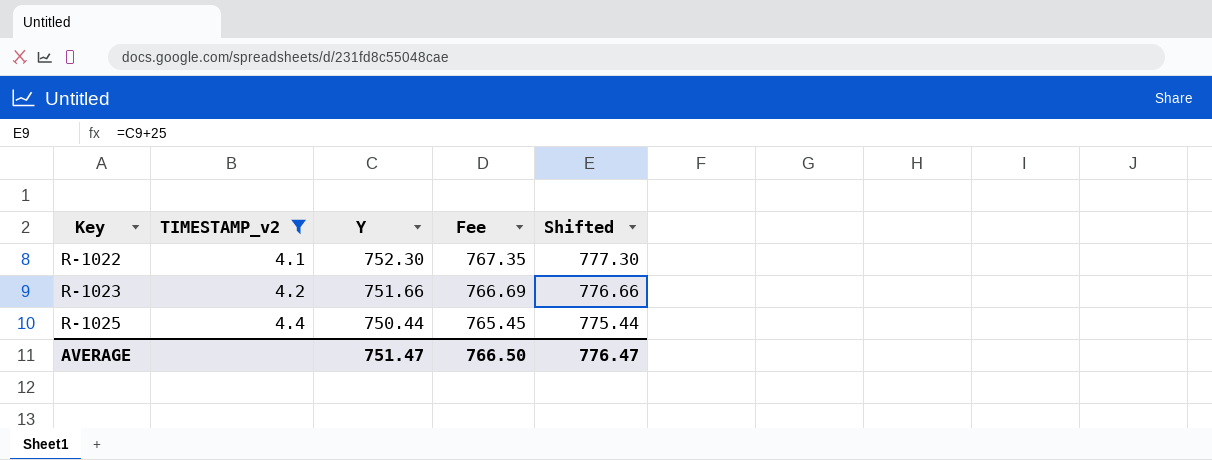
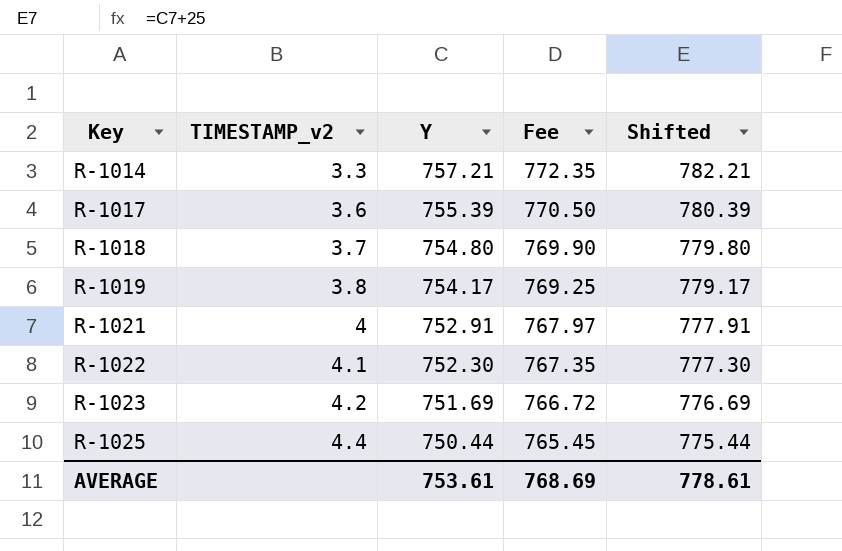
filter: TIMESTAMP_v2 >= 4.1 -> none
R-1023 | Y: 751.66 -> 751.69
R-1023 | Fee: 766.69 -> 766.72
R-1023 | Shifted: 776.66 -> 776.69
AVERAGE | Y: 751.47 -> 753.61
AVERAGE | Fee: 766.50 -> 768.69
AVERAGE | Shifted: 776.47 -> 778.61

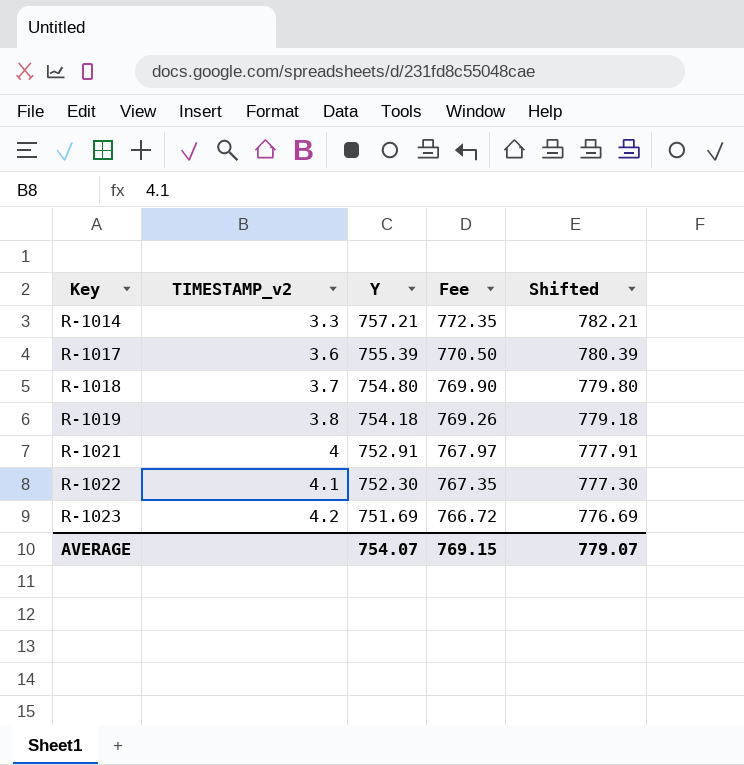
row R-1025: 4.4 | 750.44 | 765.45 | 775.44 -> none
R-1019 | Y: 754.17 -> 754.18
R-1019 | Fee: 769.25 -> 769.26
R-1019 | Shifted: 779.17 -> 779.18
AVERAGE | Y: 753.61 -> 754.07
AVERAGE | Fee: 768.69 -> 769.15
AVERAGE | Shifted: 778.61 -> 779.07

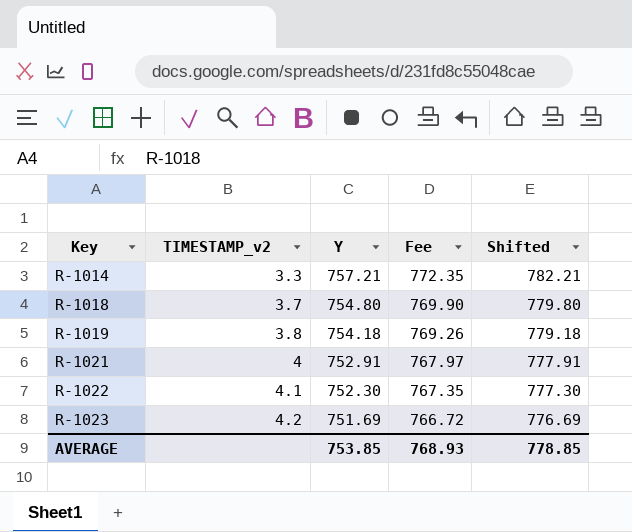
row R-1017: 3.6 | 755.39 | 770.50 | 780.39 -> none
AVERAGE | Y: 754.07 -> 753.85
AVERAGE | Fee: 769.15 -> 768.93
AVERAGE | Shifted: 779.07 -> 778.85

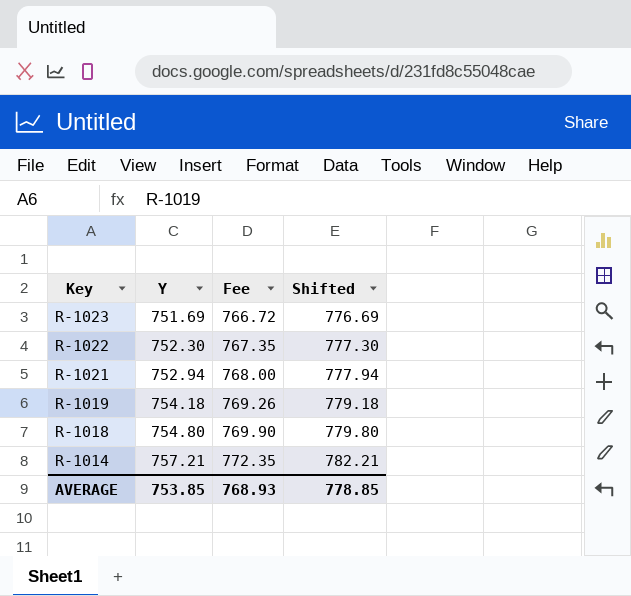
row order: Key ascending -> Key descending
column TIMESTAMP_v2 | position: 2 -> none
R-1021 | Y: 752.91 -> 752.94
R-1021 | Fee: 767.97 -> 768.00
R-1021 | Shifted: 777.91 -> 777.94

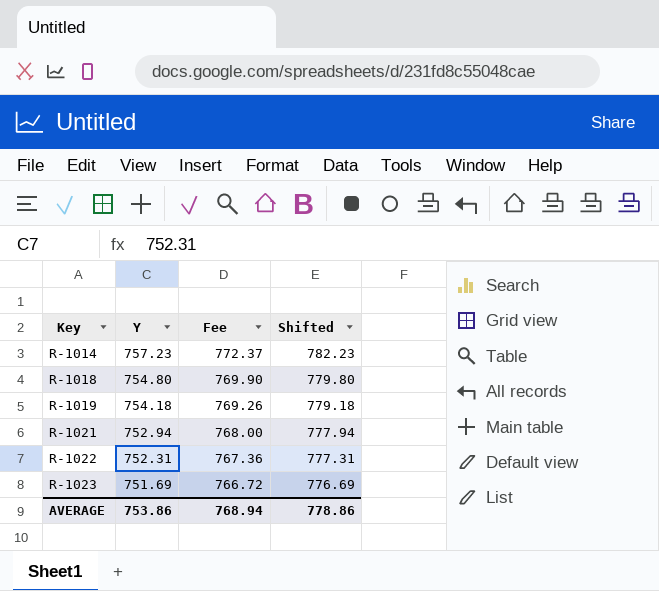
row order: Key descending -> Key ascending
R-1014 | Y: 757.21 -> 757.23
R-1014 | Fee: 772.35 -> 772.37
R-1014 | Shifted: 782.21 -> 782.23
R-1022 | Y: 752.30 -> 752.31
R-1022 | Fee: 767.35 -> 767.36
R-1022 | Shifted: 777.30 -> 777.31
AVERAGE | Y: 753.85 -> 753.86
AVERAGE | Fee: 768.93 -> 768.94
AVERAGE | Shifted: 778.85 -> 778.86

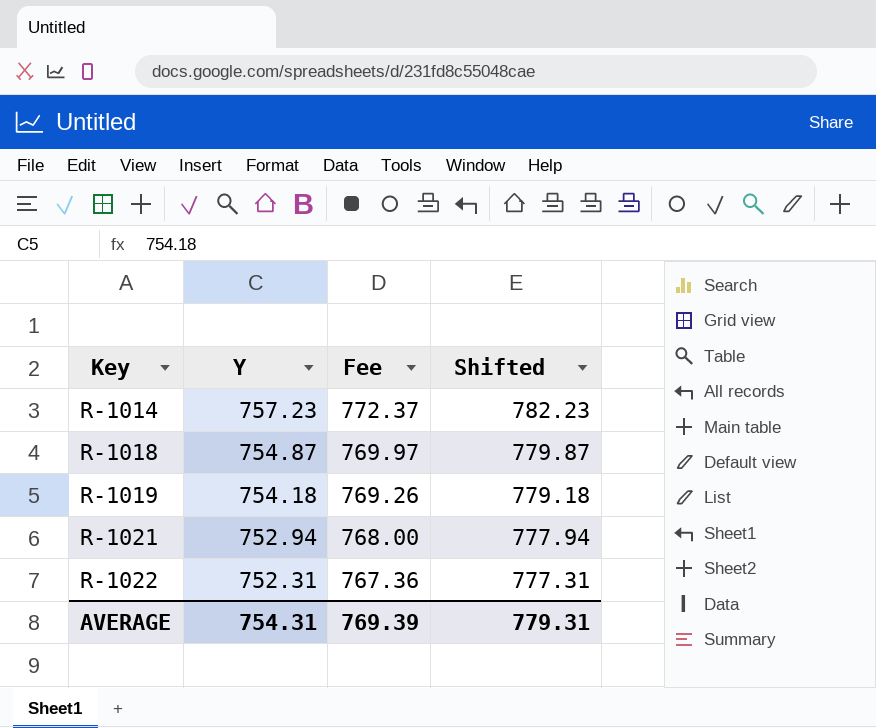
row R-1023: 751.69 | 766.72 | 776.69 -> none
R-1018 | Y: 754.80 -> 754.87
R-1018 | Fee: 769.90 -> 769.97
R-1018 | Shifted: 779.80 -> 779.87
AVERAGE | Y: 753.86 -> 754.31
AVERAGE | Fee: 768.94 -> 769.39
AVERAGE | Shifted: 778.86 -> 779.31

